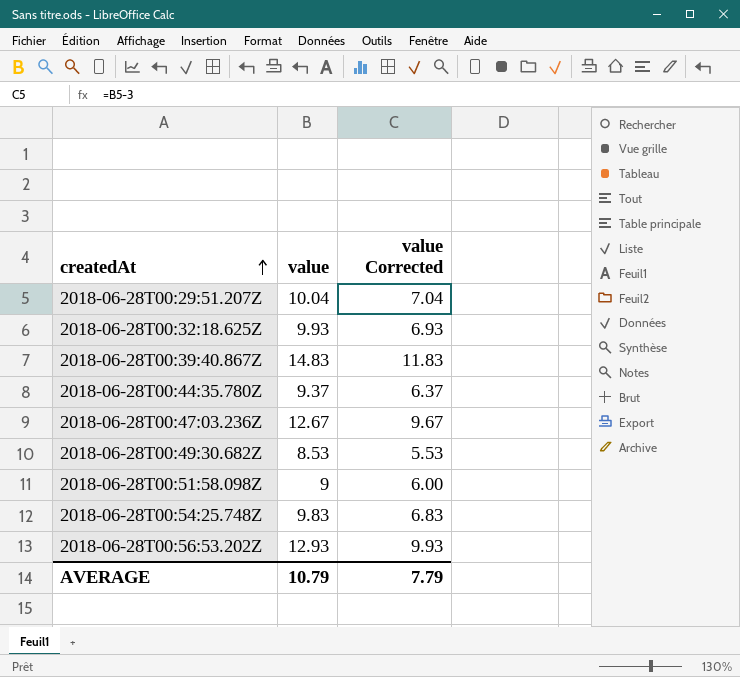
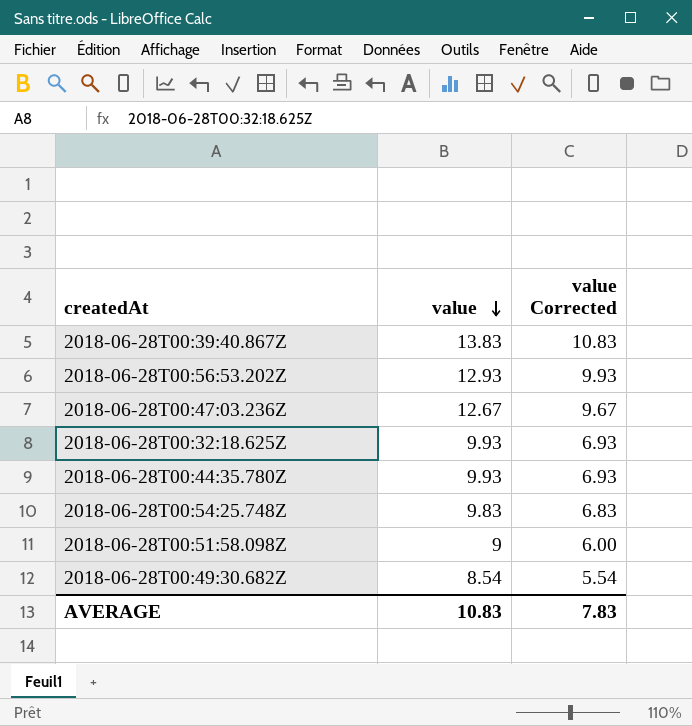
row order: createdAt ascending -> value descending
row 2018-06-28T00:29:51.207Z: 10.04 | 7.04 -> none
2018-06-28T00:39:40.867Z | value: 14.83 -> 13.83
2018-06-28T00:39:40.867Z | value Corrected: 11.83 -> 10.83
2018-06-28T00:44:35.780Z | value: 9.37 -> 9.93
2018-06-28T00:44:35.780Z | value Corrected: 6.37 -> 6.93
2018-06-28T00:49:30.682Z | value: 8.53 -> 8.54
2018-06-28T00:49:30.682Z | value Corrected: 5.53 -> 5.54
AVERAGE | value: 10.79 -> 10.83
AVERAGE | value Corrected: 7.79 -> 7.83

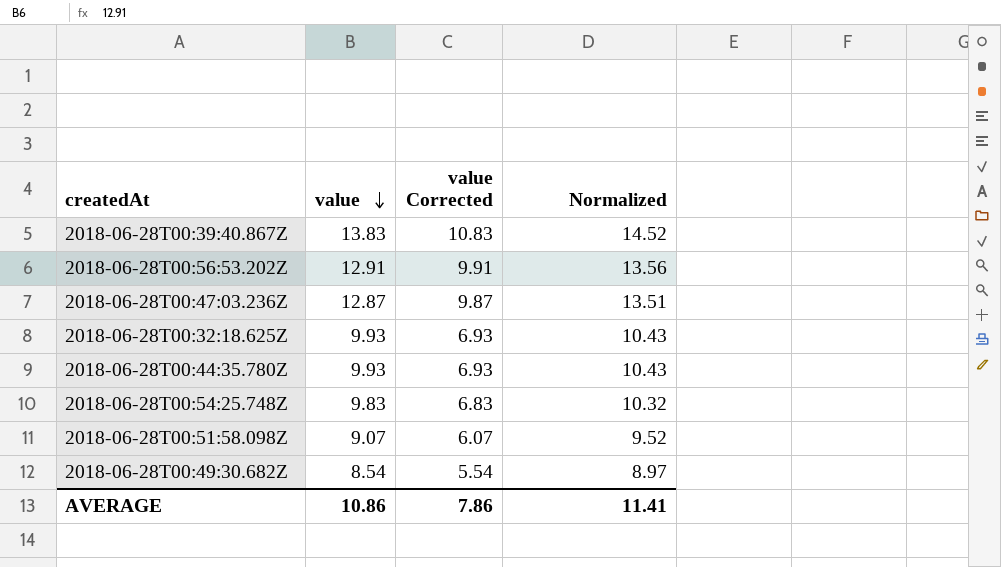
column Normalized | formula: none -> [value] * 1.05
2018-06-28T00:56:53.202Z | value: 12.93 -> 12.91
2018-06-28T00:56:53.202Z | value Corrected: 9.93 -> 9.91
2018-06-28T00:47:03.236Z | value: 12.67 -> 12.87
2018-06-28T00:47:03.236Z | value Corrected: 9.67 -> 9.87
2018-06-28T00:51:58.098Z | value: 9 -> 9.07
2018-06-28T00:51:58.098Z | value Corrected: 6.00 -> 6.07
AVERAGE | value: 10.83 -> 10.86
AVERAGE | value Corrected: 7.83 -> 7.86

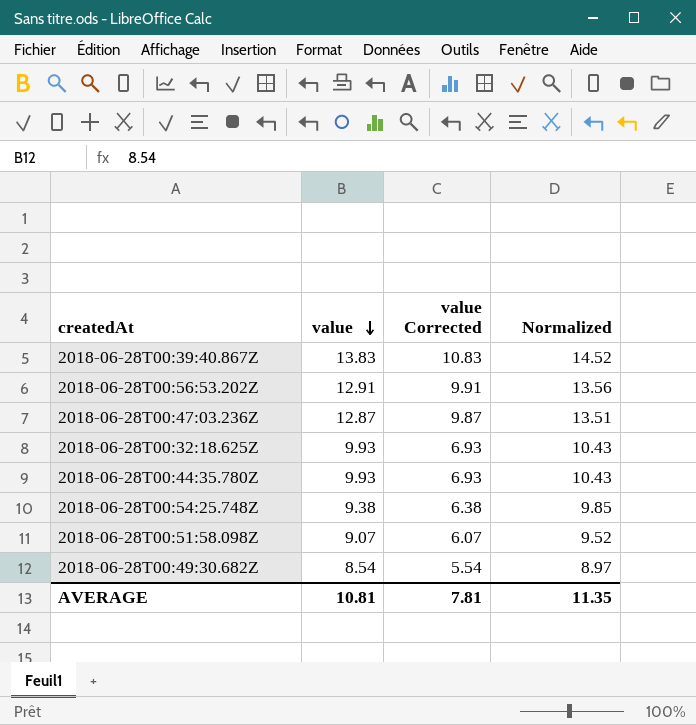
2018-06-28T00:54:25.748Z | value: 9.83 -> 9.38
2018-06-28T00:54:25.748Z | value Corrected: 6.83 -> 6.38
2018-06-28T00:54:25.748Z | Normalized: 10.32 -> 9.85
AVERAGE | value: 10.86 -> 10.81
AVERAGE | value Corrected: 7.86 -> 7.81
AVERAGE | Normalized: 11.41 -> 11.35

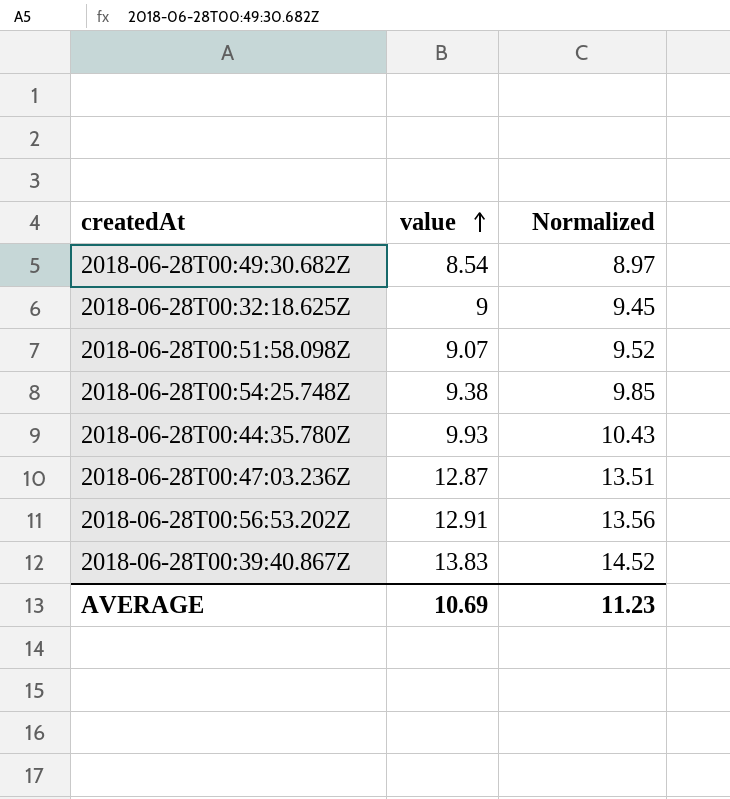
row order: value descending -> value ascending
column value Corrected | formula: [value] - 3 -> none
2018-06-28T00:32:18.625Z | value: 9.93 -> 9
2018-06-28T00:32:18.625Z | Normalized: 10.43 -> 9.45
AVERAGE | value: 10.81 -> 10.69
AVERAGE | Normalized: 11.35 -> 11.23

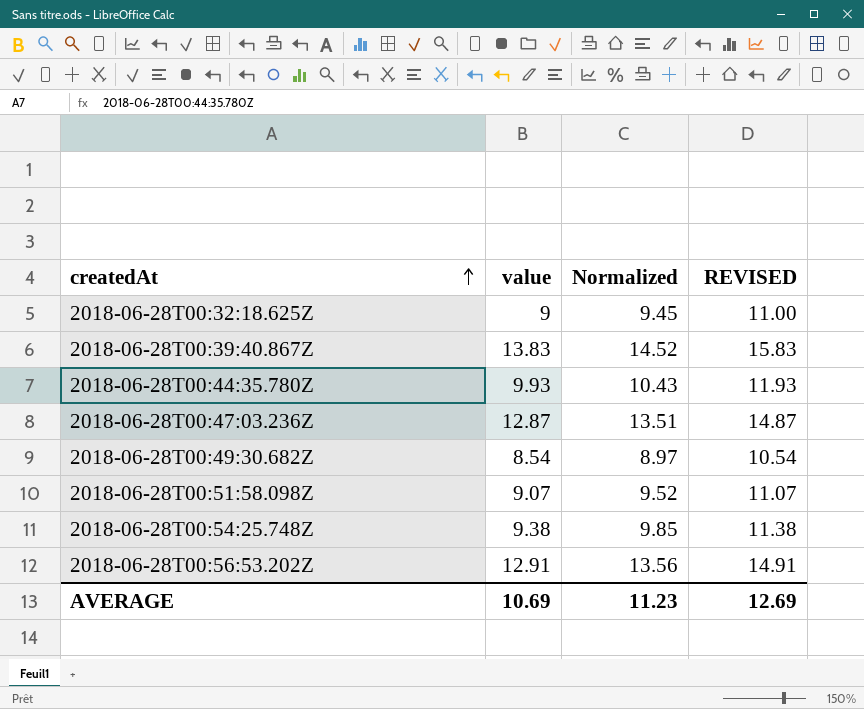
row order: value ascending -> createdAt ascending
column REVISED | formula: none -> [value] + 2

